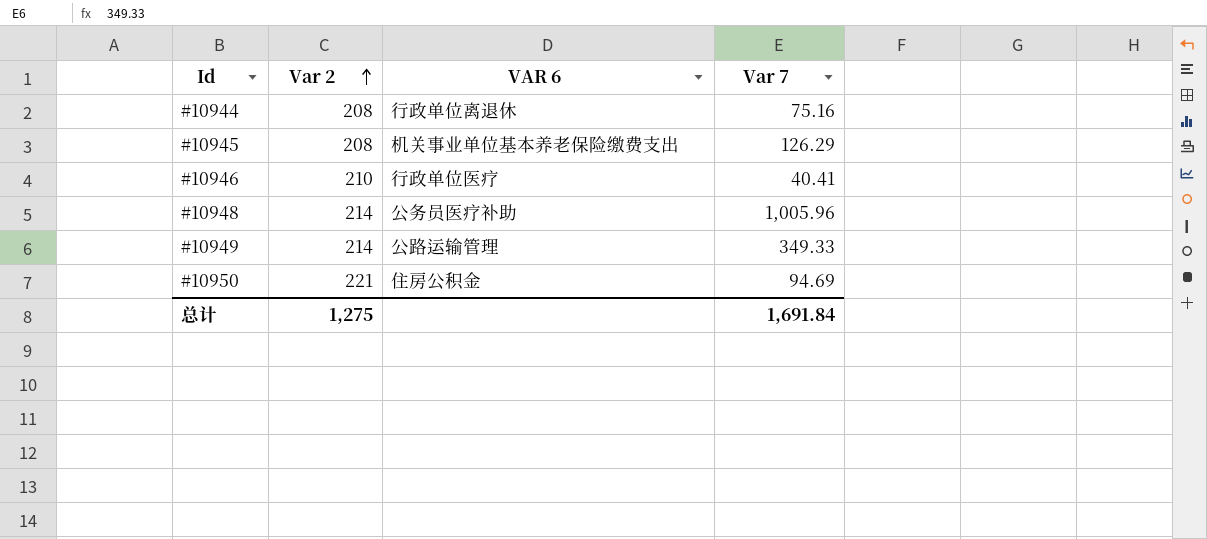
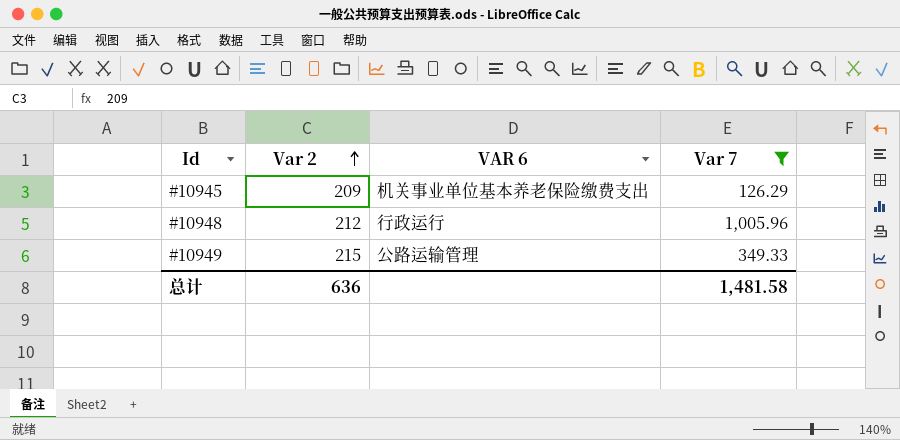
filter: none -> Var 7 >= 126.29
#10945 | Var 2: 208 -> 209
#10948 | Var 2: 214 -> 212
#10948 | VAR 6: 公务员医疗补助 -> 行政运行
#10949 | Var 2: 214 -> 215
总计 | Var 2: 1,275 -> 636
总计 | Var 7: 1,691.84 -> 1,481.58

